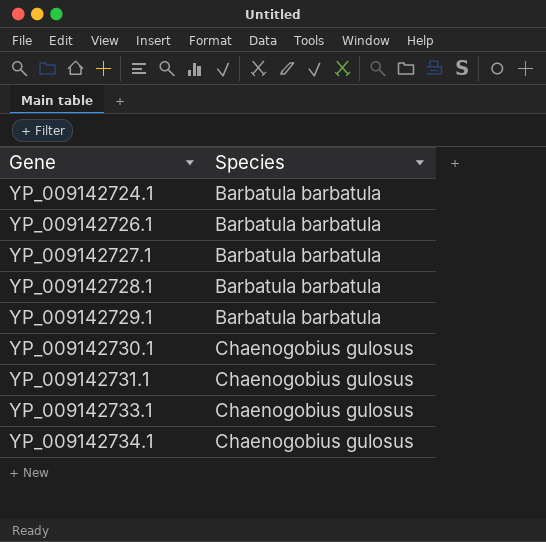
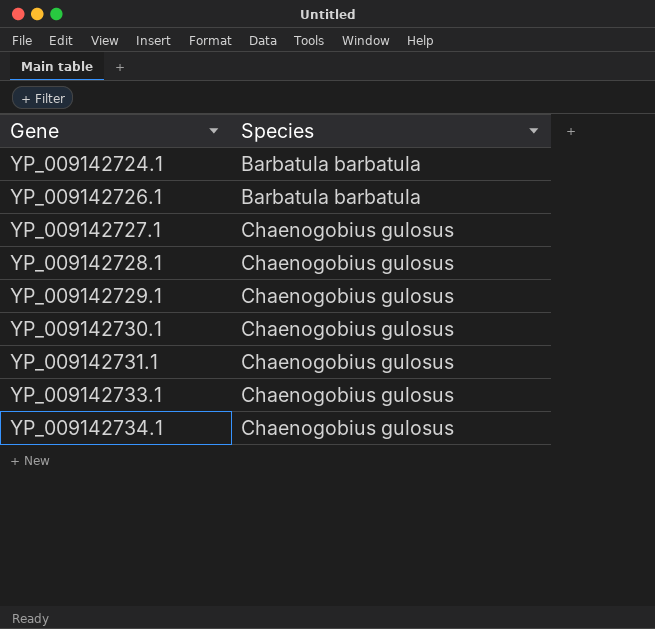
YP_009142727.1 | Species: Barbatula barbatula -> Chaenogobius gulosus
YP_009142728.1 | Species: Barbatula barbatula -> Chaenogobius gulosus
YP_009142729.1 | Species: Barbatula barbatula -> Chaenogobius gulosus

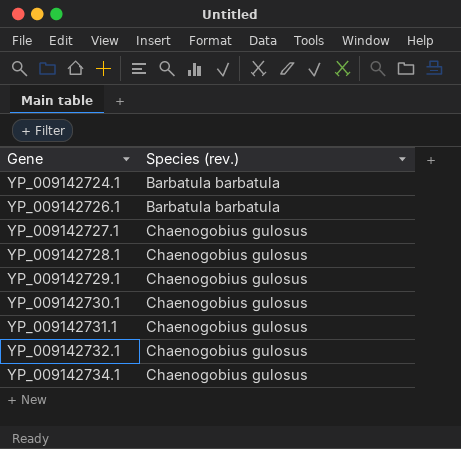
column name: Species -> Species (rev.)
row YP_009142733.1: Chaenogobius gulosus -> none
row YP_009142732.1: none -> Chaenogobius gulosus

